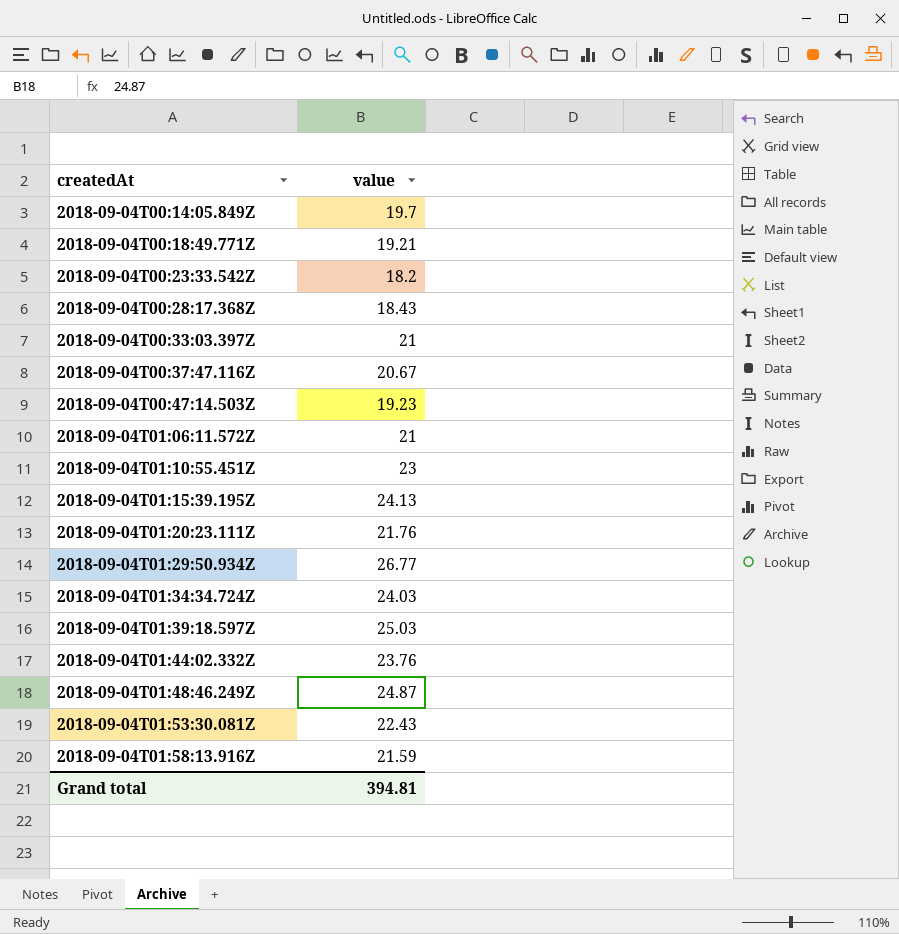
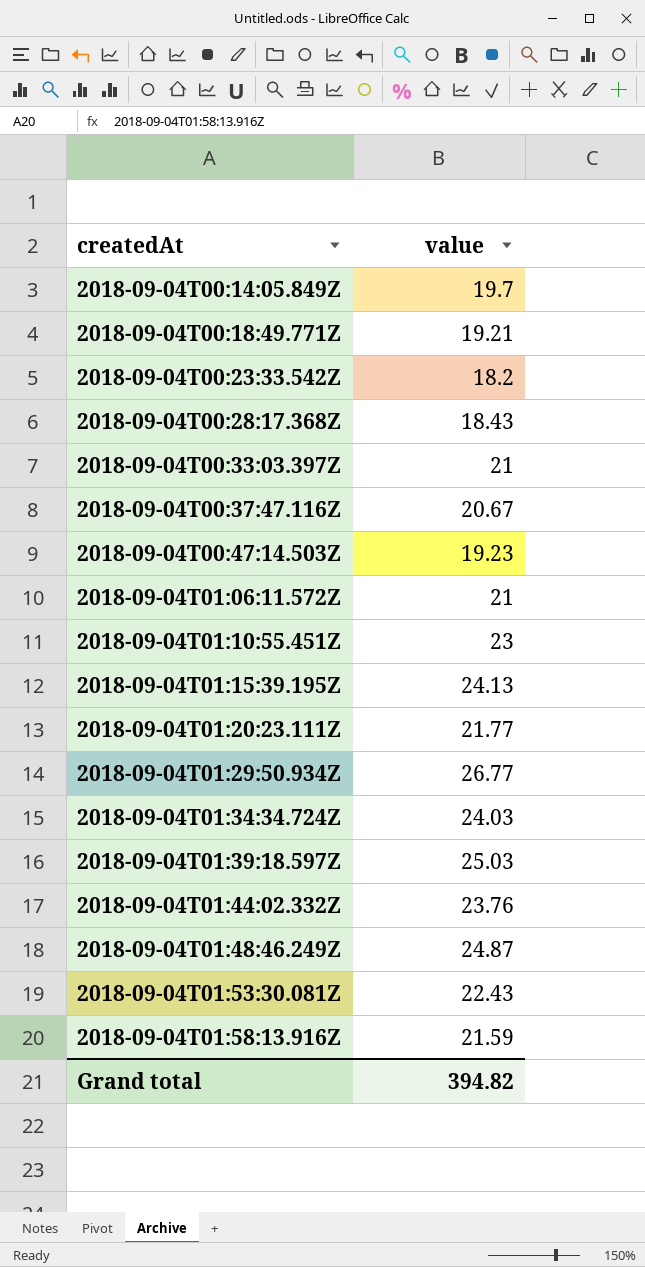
2018-09-04T01:20:23.111Z | value: 21.76 -> 21.77
Grand total | value: 394.81 -> 394.82

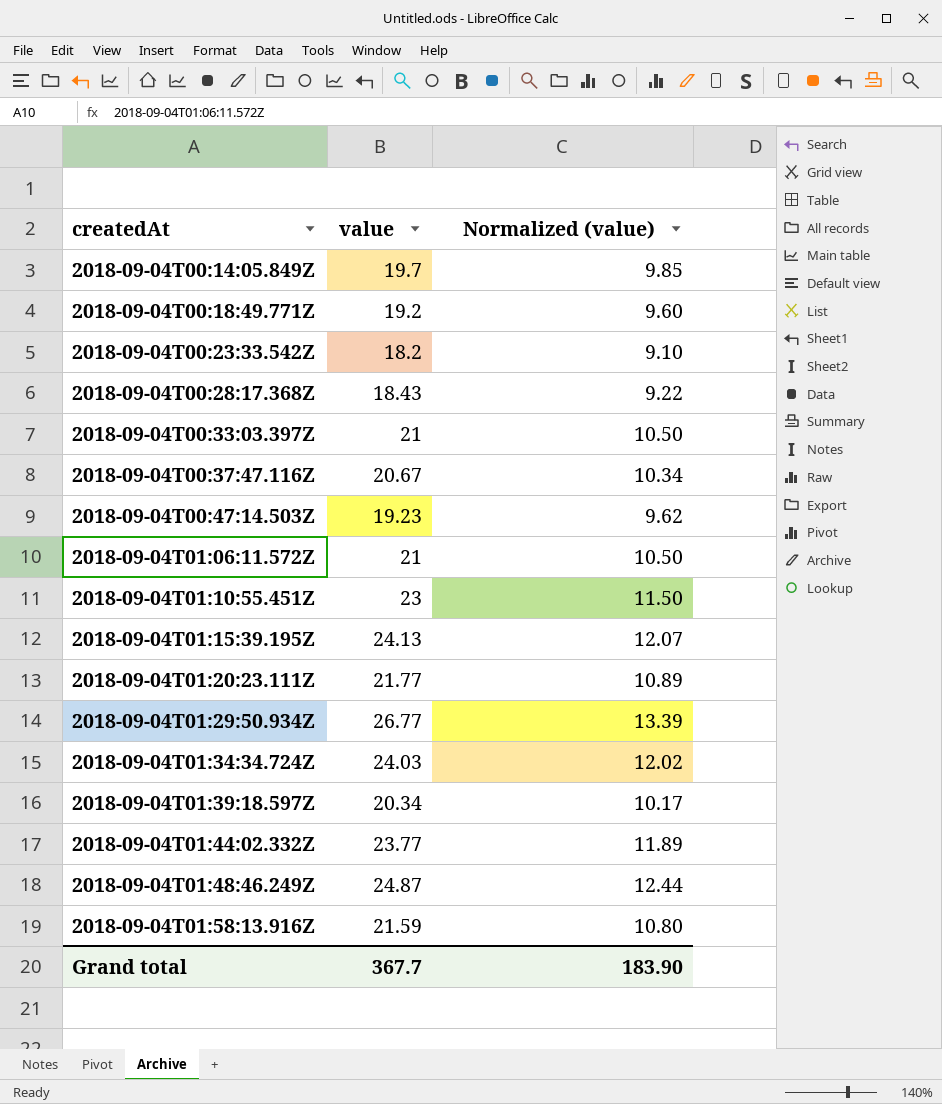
column Normalized (value) | formula: none -> [value] * 0.5
row 2018-09-04T01:53:30.081Z: 22.43 -> none
2018-09-04T00:18:49.771Z | value: 19.21 -> 19.2
2018-09-04T01:39:18.597Z | value: 25.03 -> 20.34
2018-09-04T01:44:02.332Z | value: 23.76 -> 23.77
Grand total | value: 394.82 -> 367.7

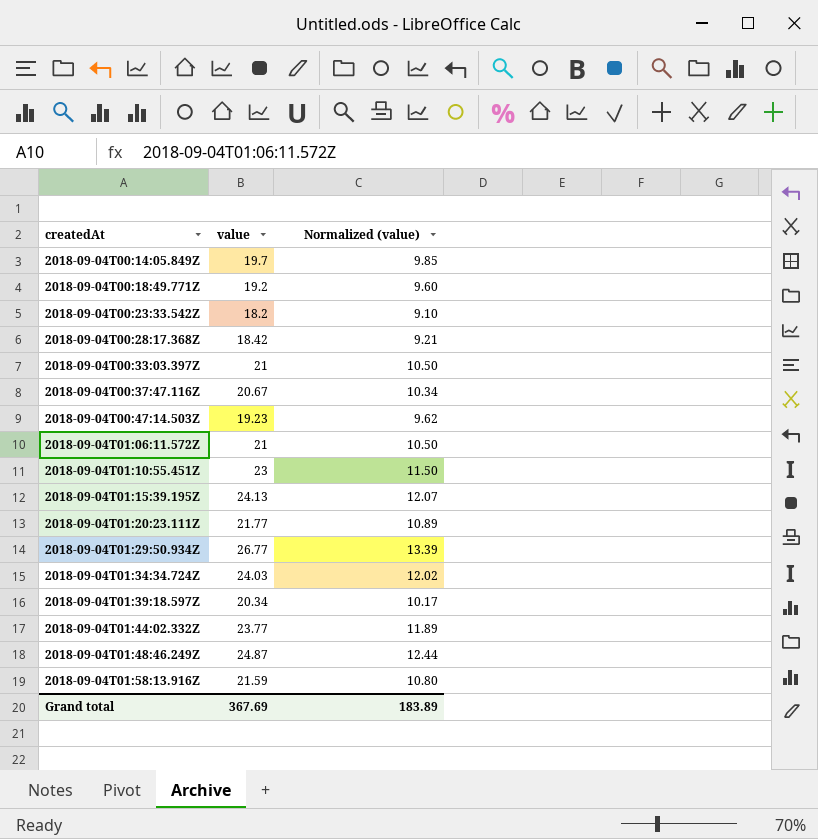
2018-09-04T00:28:17.368Z | value: 18.43 -> 18.42
2018-09-04T00:28:17.368Z | Normalized (value): 9.22 -> 9.21
Grand total | value: 367.7 -> 367.69
Grand total | Normalized (value): 183.90 -> 183.89

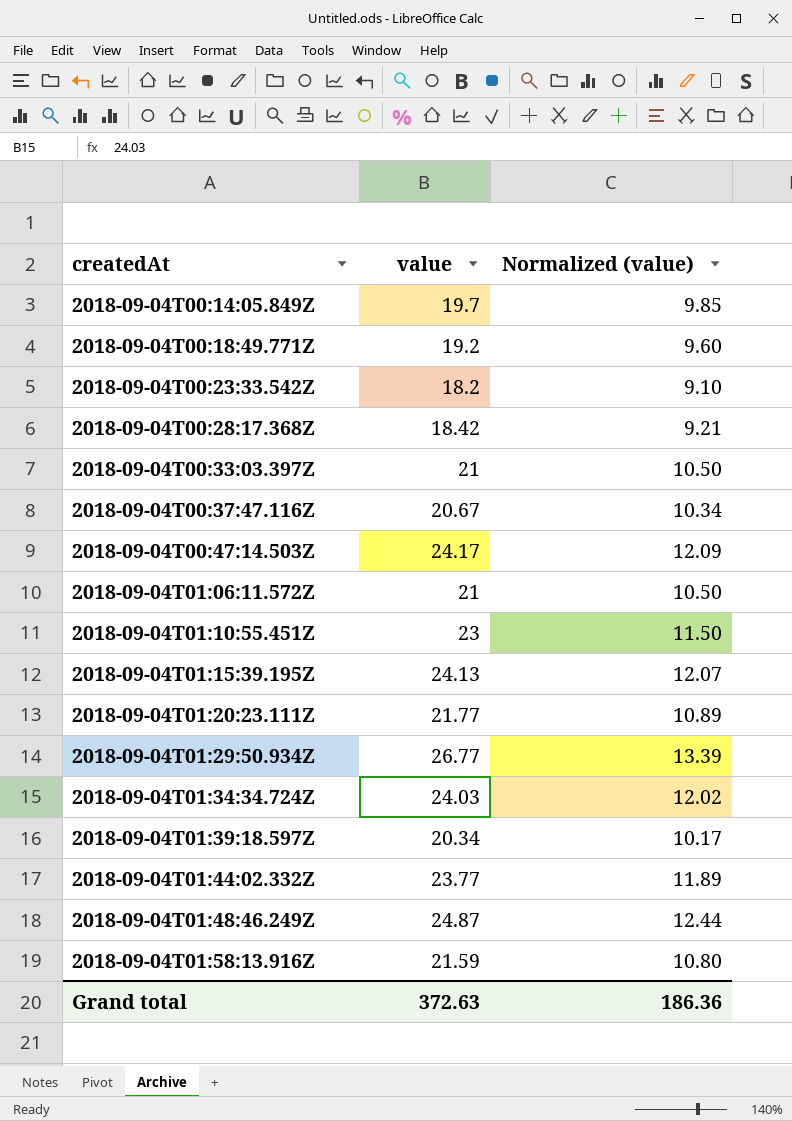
2018-09-04T00:47:14.503Z | value: 19.23 -> 24.17
2018-09-04T00:47:14.503Z | Normalized (value): 9.62 -> 12.09
Grand total | value: 367.69 -> 372.63
Grand total | Normalized (value): 183.89 -> 186.36

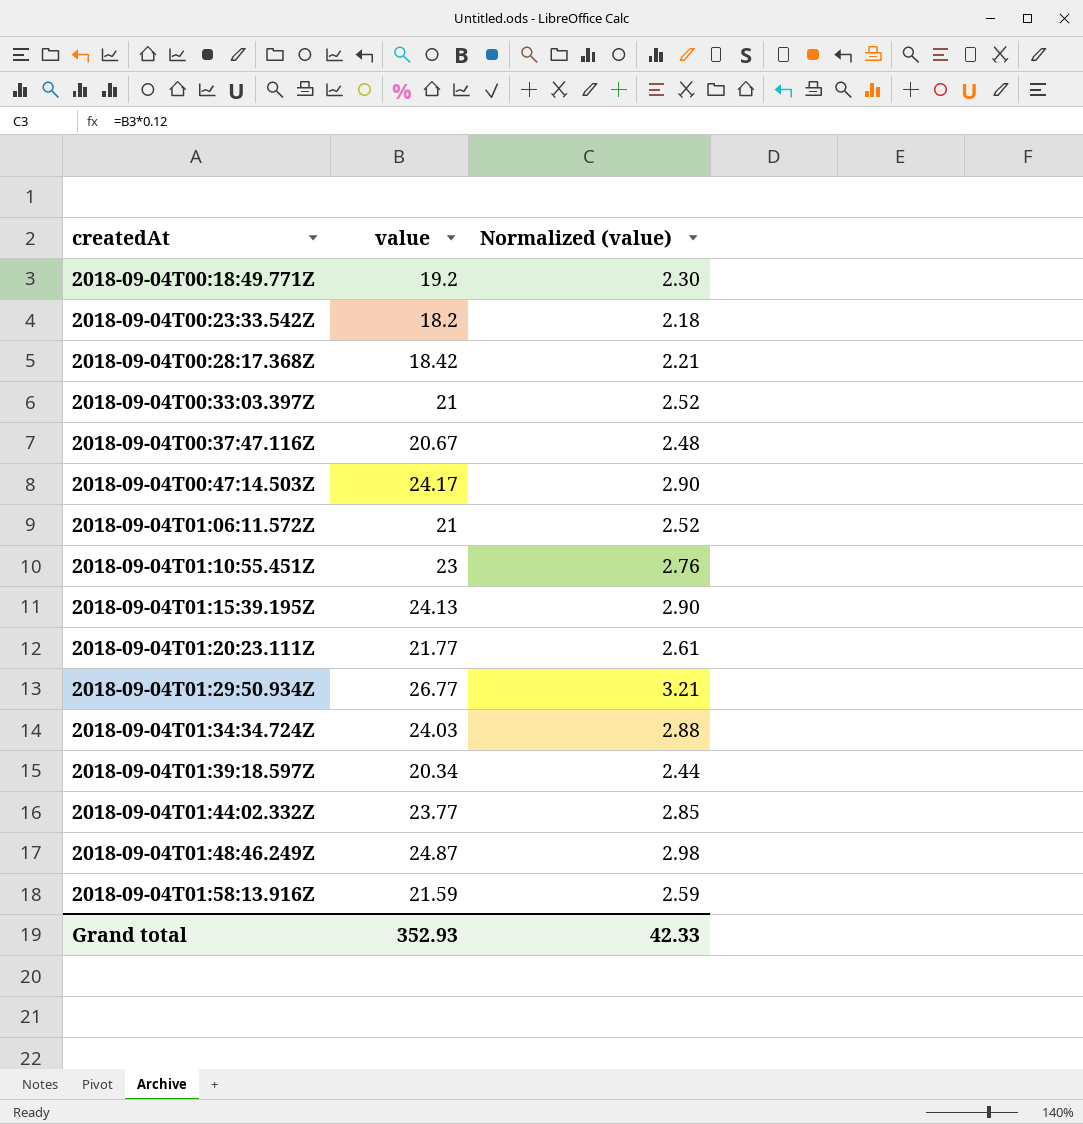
column Normalized (value) | formula: [value] * 0.5 -> [value] * 0.12
row 2018-09-04T00:14:05.849Z: 19.7 | 9.85 -> none
Grand total | value: 372.63 -> 352.93
Grand total | Normalized (value): 186.36 -> 42.33

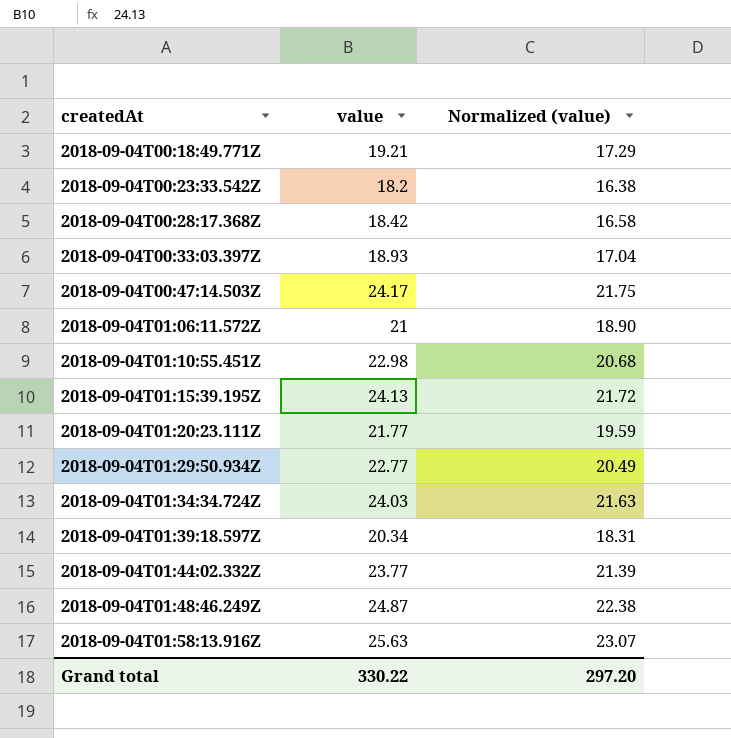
column Normalized (value) | formula: [value] * 0.12 -> [value] * 0.9
row 2018-09-04T00:37:47.116Z: 20.67 | 2.48 -> none
2018-09-04T00:18:49.771Z | value: 19.2 -> 19.21
2018-09-04T00:33:03.397Z | value: 21 -> 18.93
2018-09-04T01:10:55.451Z | value: 23 -> 22.98
2018-09-04T01:29:50.934Z | value: 26.77 -> 22.77
2018-09-04T01:58:13.916Z | value: 21.59 -> 25.63
Grand total | value: 352.93 -> 330.22
Grand total | Normalized (value): 42.33 -> 297.20

